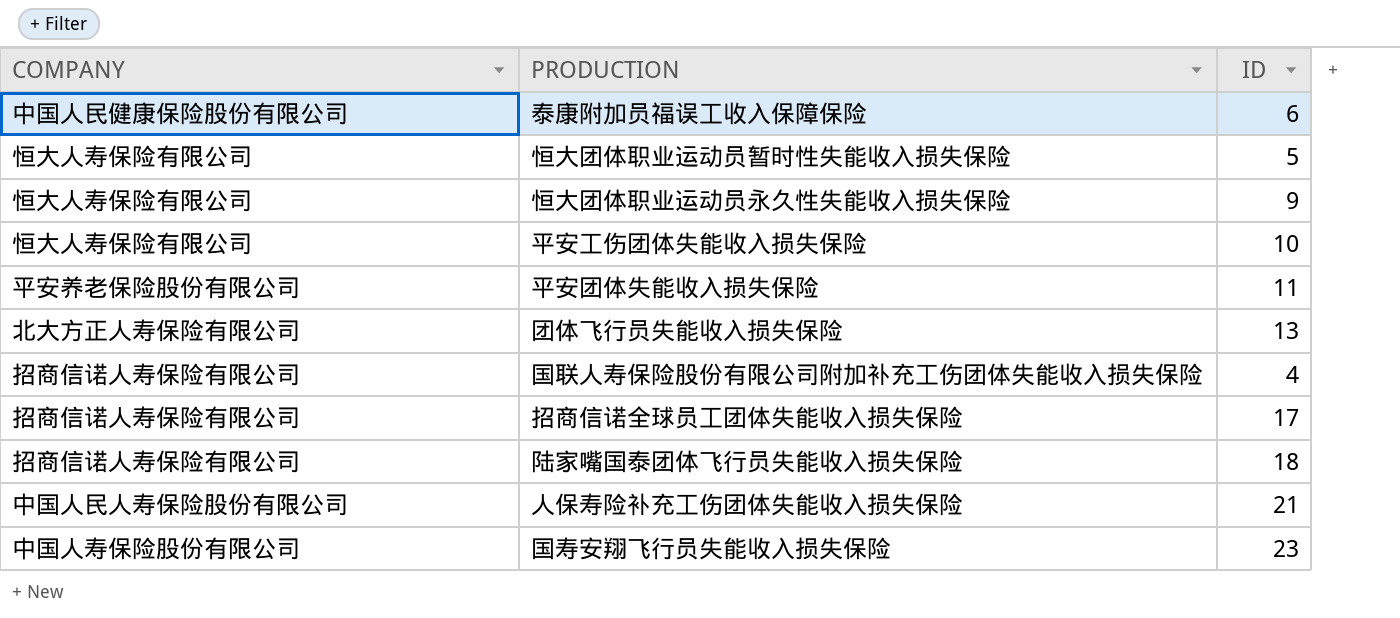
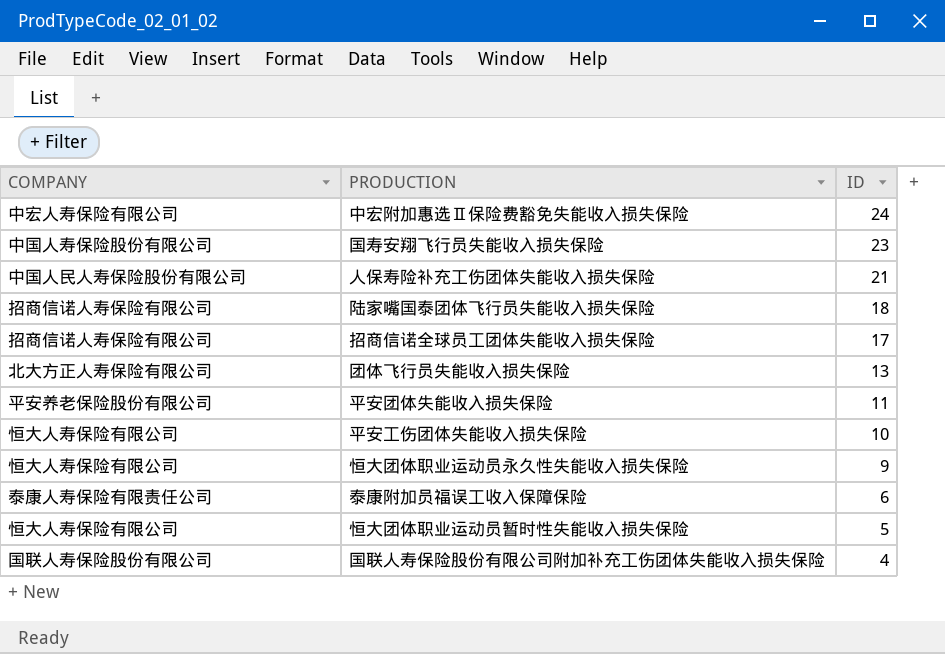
row order: none -> ID descending
row 中宏附加惠选Ⅱ保险费豁免失能收入损失保险: none -> 中宏人寿保险有限公司 | 24
泰康附加员福误工收入保障保险 | COMPANY: 中国人民健康保险股份有限公司 -> 泰康人寿保险有限责任公司
国联人寿保险股份有限公司附加补充工伤团体失能收入损失保险 | COMPANY: 招商信诺人寿保险有限公司 -> 国联人寿保险股份有限公司

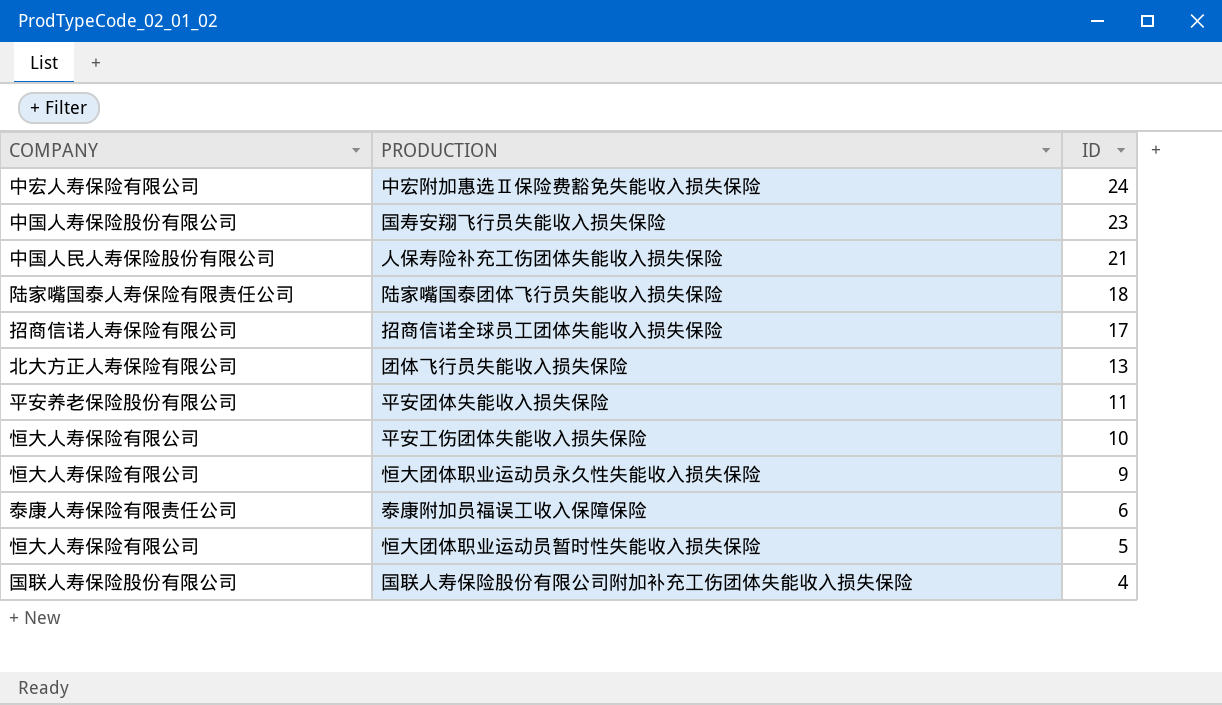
陆家嘴国泰团体飞行员失能收入损失保险 | COMPANY: 招商信诺人寿保险有限公司 -> 陆家嘴国泰人寿保险有限责任公司

